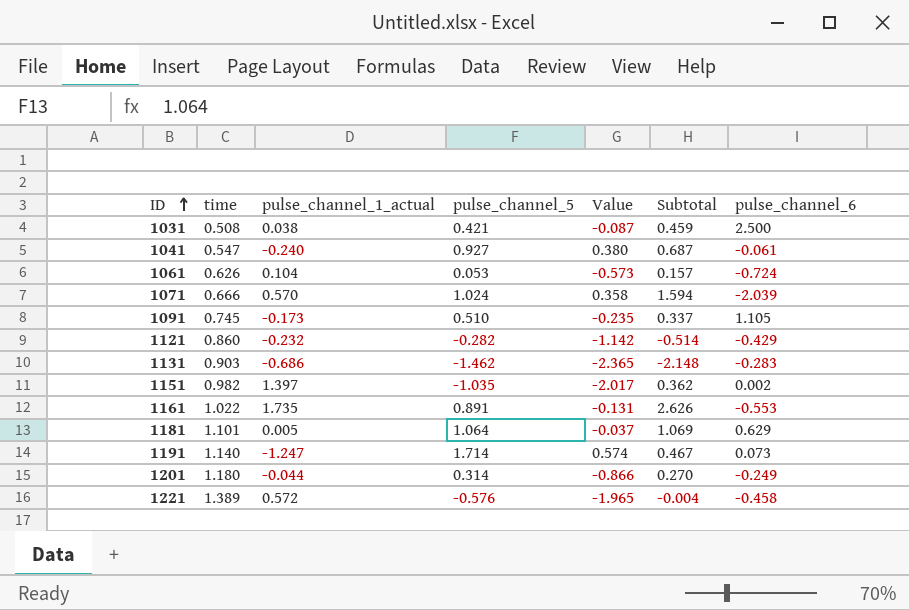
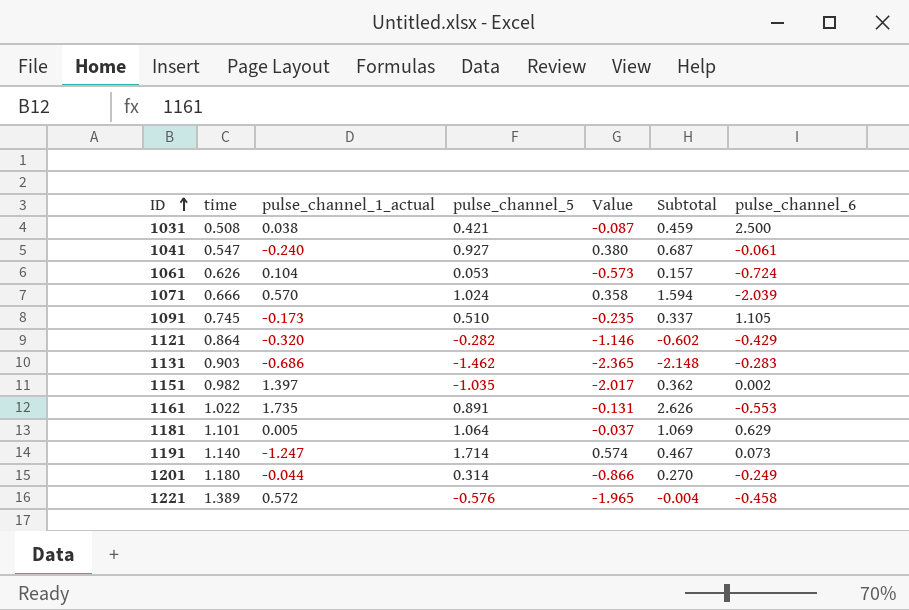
1121 | time: 0.860 -> 0.864
1121 | pulse_channel_1_actual: -0.232 -> -0.320
1121 | Value: -1.142 -> -1.146
1121 | Subtotal: -0.514 -> -0.602

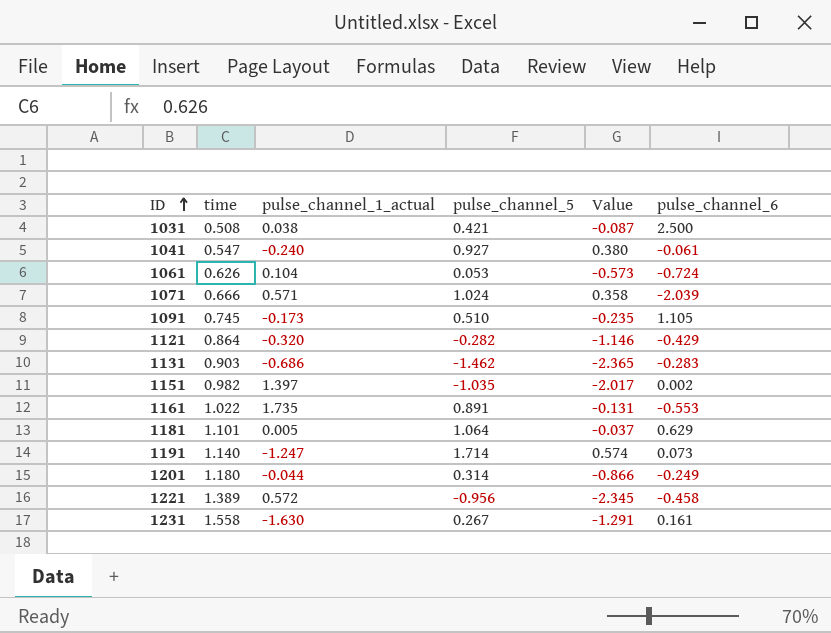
column Subtotal | formula: [pulse_channel_1_actual] + [pulse_channel_5] -> none
1071 | pulse_channel_1_actual: 0.570 -> 0.571
1221 | pulse_channel_5: -0.576 -> -0.956
1221 | Value: -1.965 -> -2.345
row 1231: none -> 1.558 | -1.630 | 0.267 | -1.291 | 0.161

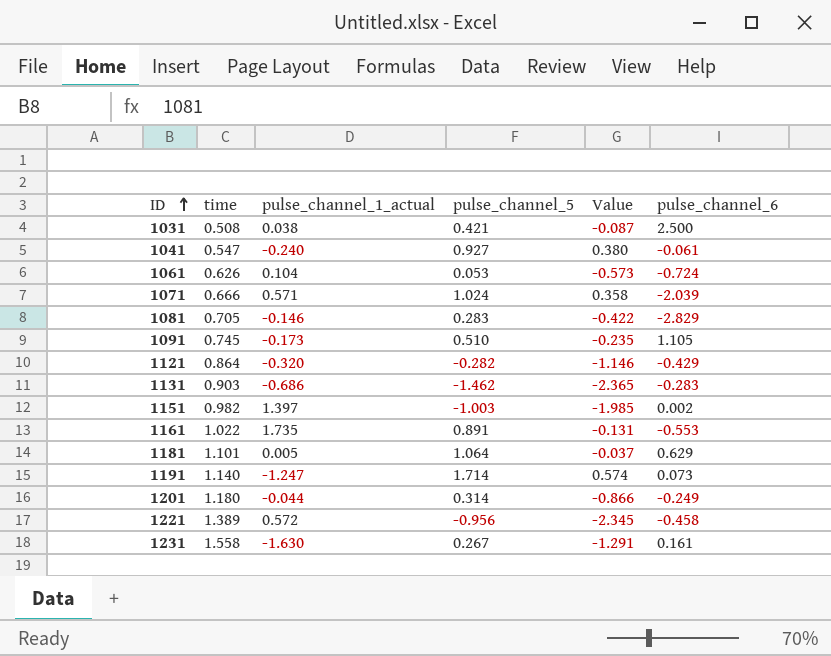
row 1081: none -> 0.705 | -0.146 | 0.283 | -0.422 | -2.829
1151 | pulse_channel_5: -1.035 -> -1.003
1151 | Value: -2.017 -> -1.985

